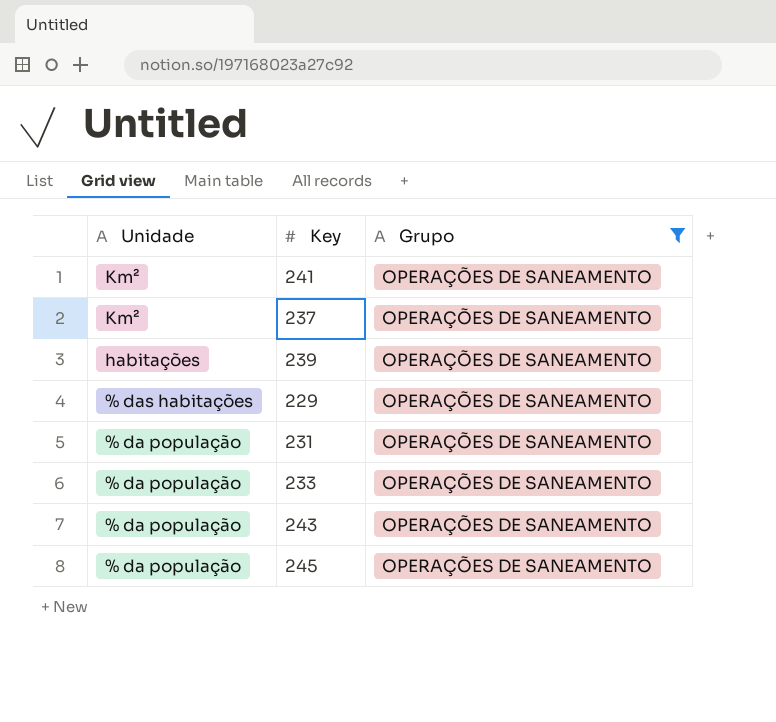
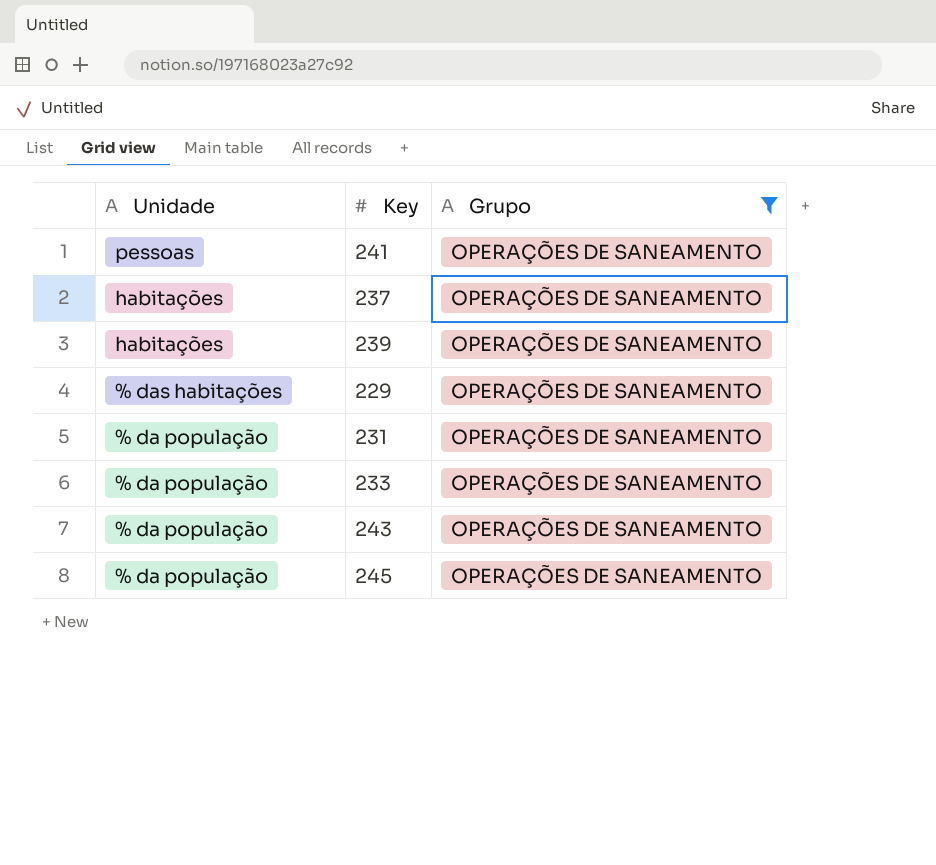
241 | Unidade: Km² -> pessoas
237 | Unidade: Km² -> habitações

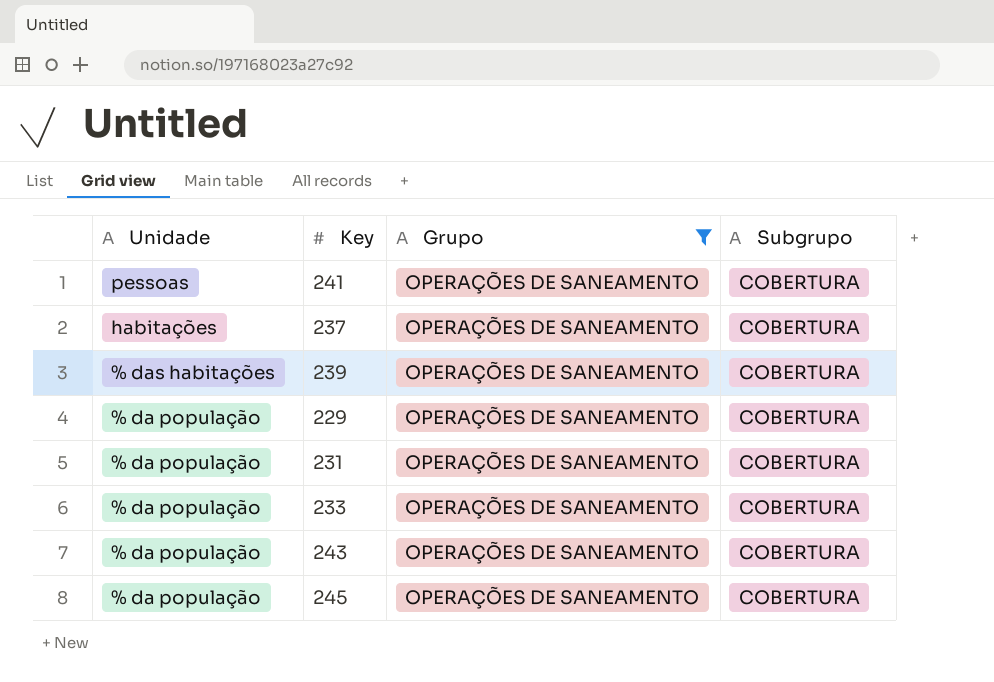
column Subgrupo | position: none -> 4
239 | Unidade: habitações -> % das habitações
229 | Unidade: % das habitações -> % da população

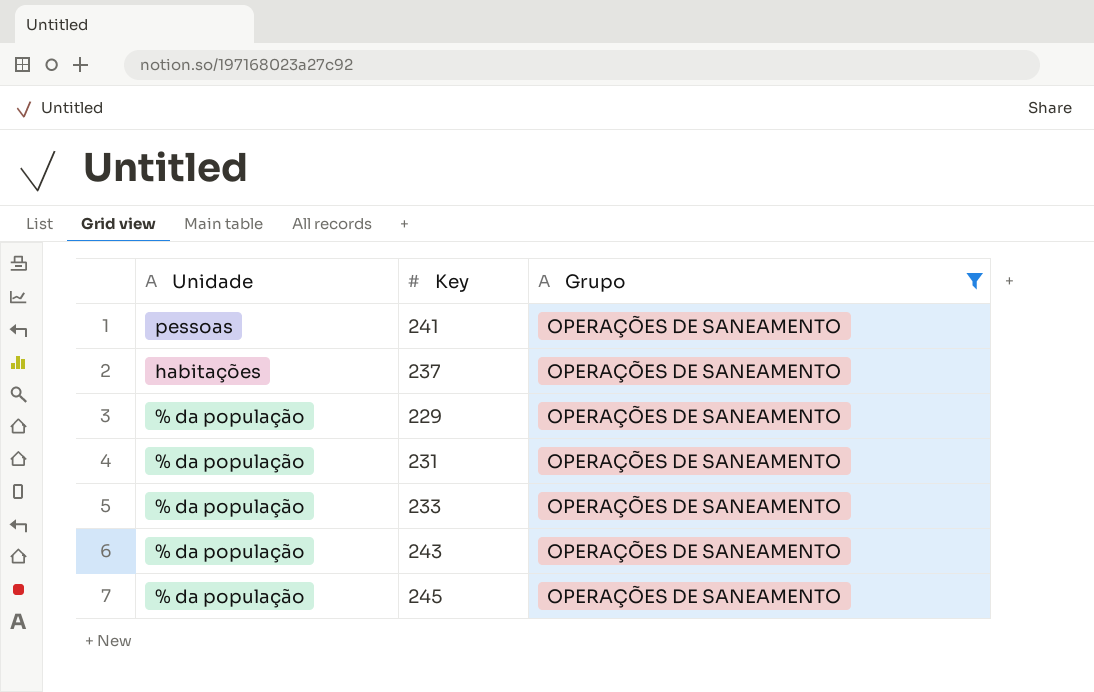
column Subgrupo | position: 4 -> none
row 239: % das habitações | OPERAÇÕES DE SANEAMENTO | COBERTURA -> none

